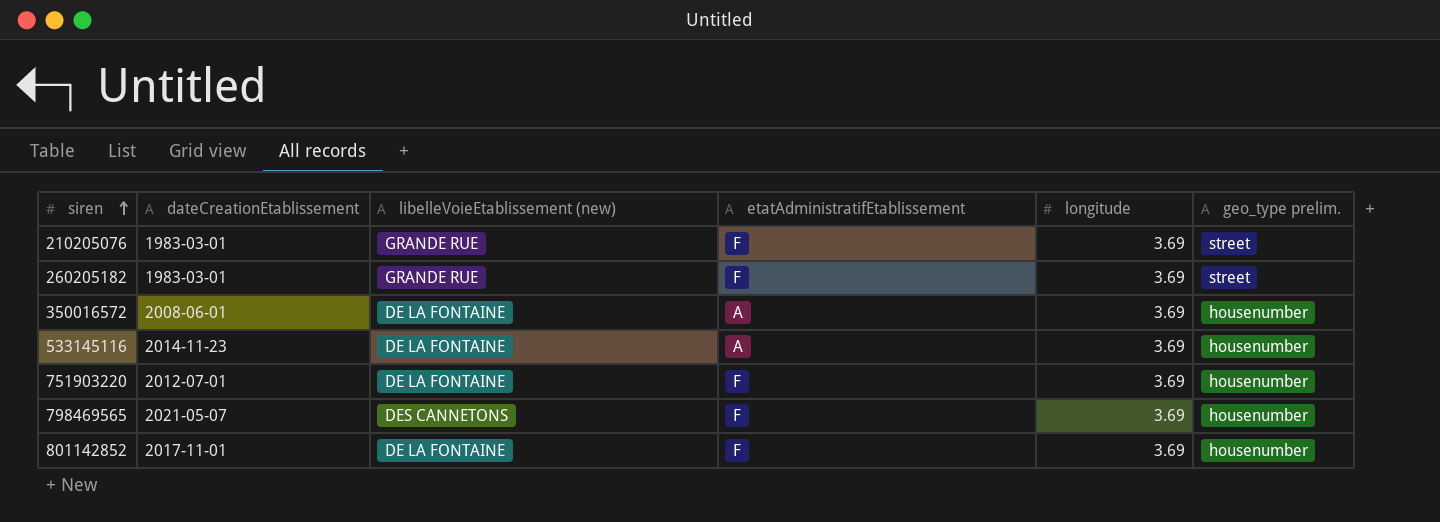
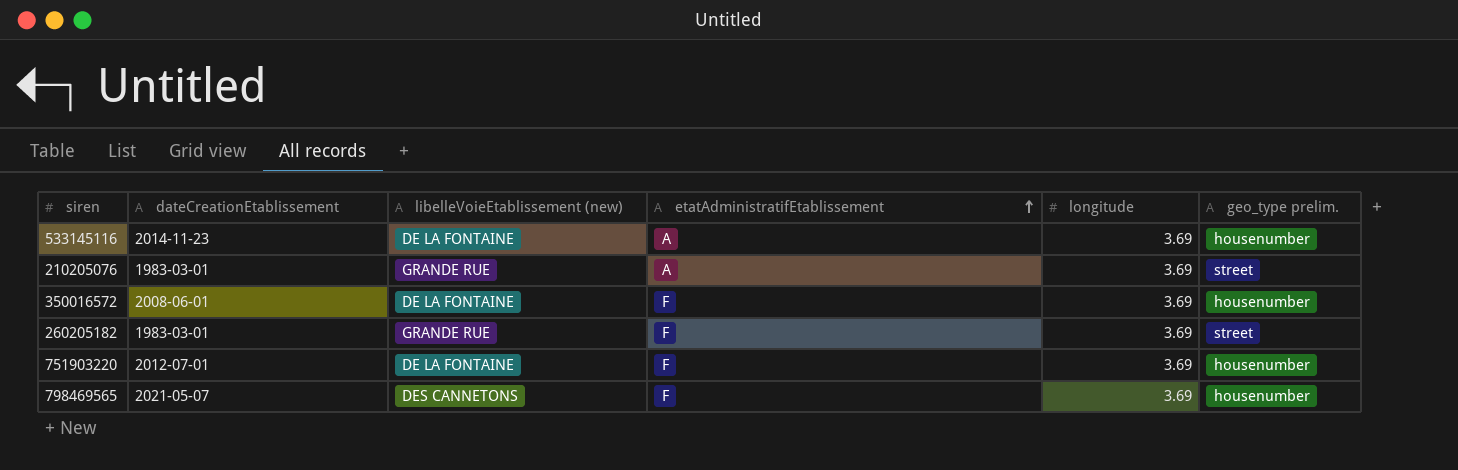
row order: siren ascending -> etatAdministratifEtablissement ascending
row 801142852: 2017-11-01 | DE LA FONTAINE | F | 3.69 | housenumber -> none
210205076 | etatAdministratifEtablissement: F -> A
350016572 | etatAdministratifEtablissement: A -> F

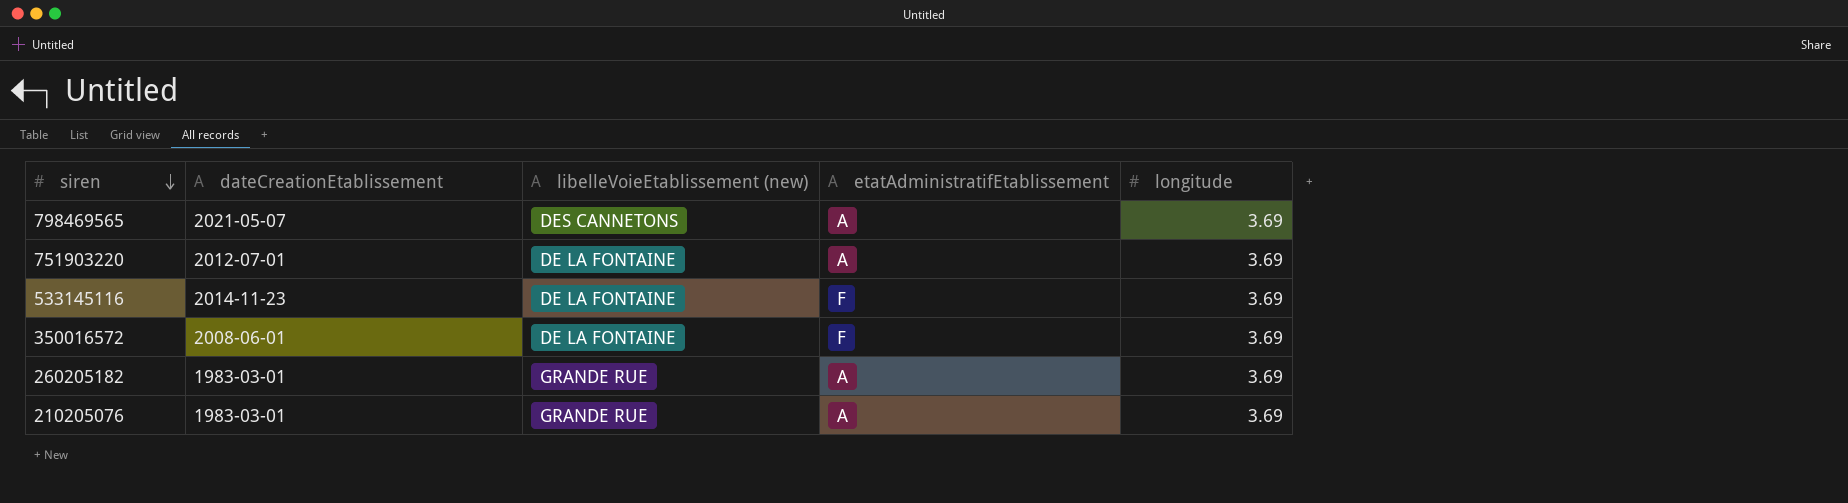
row order: etatAdministratifEtablissement ascending -> siren descending
column geo_type prelim. | position: 6 -> none
798469565 | etatAdministratifEtablissement: F -> A
751903220 | etatAdministratifEtablissement: F -> A
533145116 | etatAdministratifEtablissement: A -> F
260205182 | etatAdministratifEtablissement: F -> A

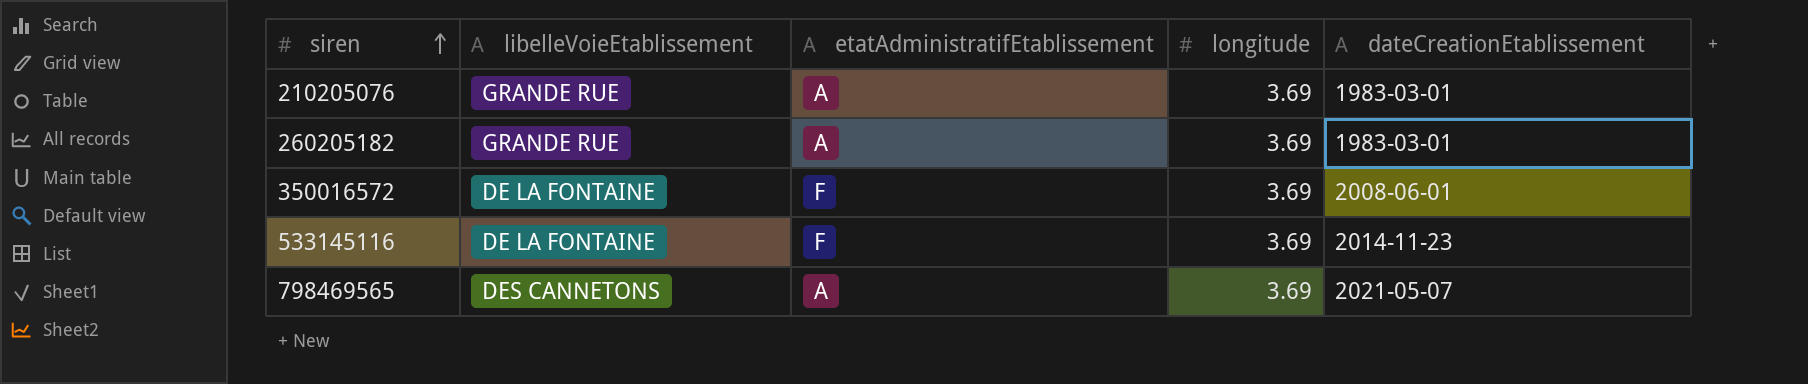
row order: siren descending -> siren ascending
column name: libelleVoieEtablissement (new) -> libelleVoieEtablissement
column dateCreationEtablissement | position: 2 -> 5
row 751903220: 2012-07-01 | DE LA FONTAINE | A | 3.69 -> none

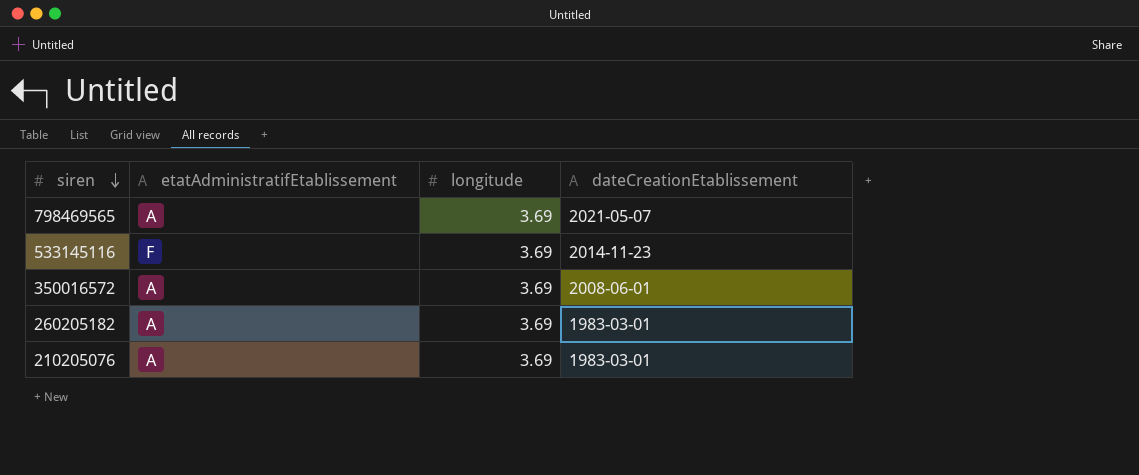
row order: siren ascending -> siren descending
column libelleVoieEtablissement | position: 2 -> none
350016572 | etatAdministratifEtablissement: F -> A

